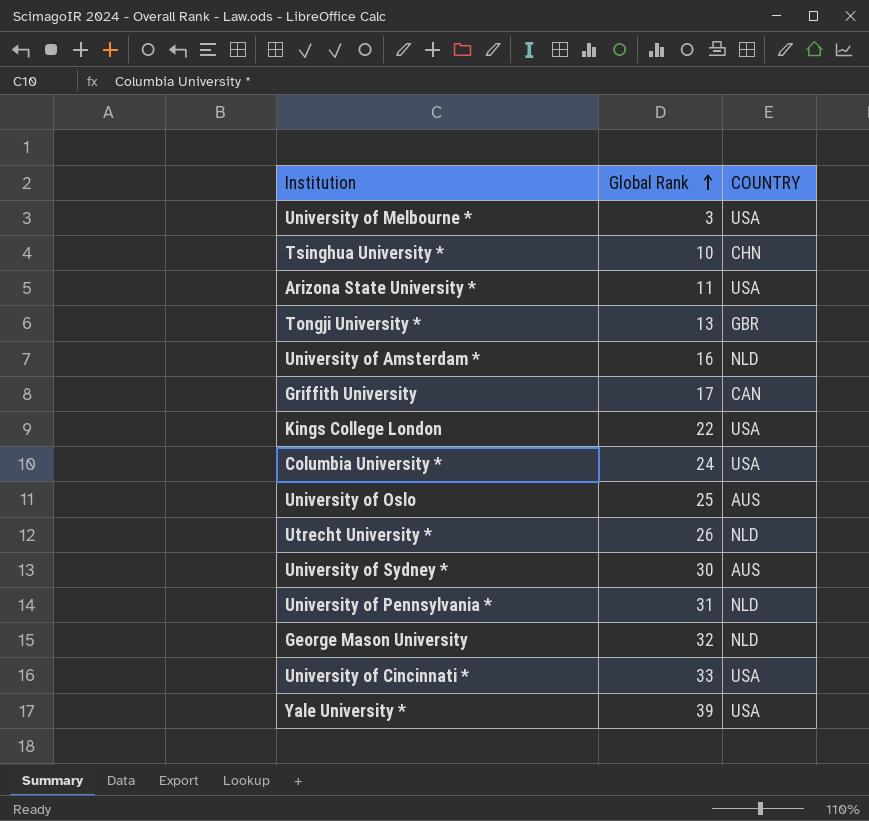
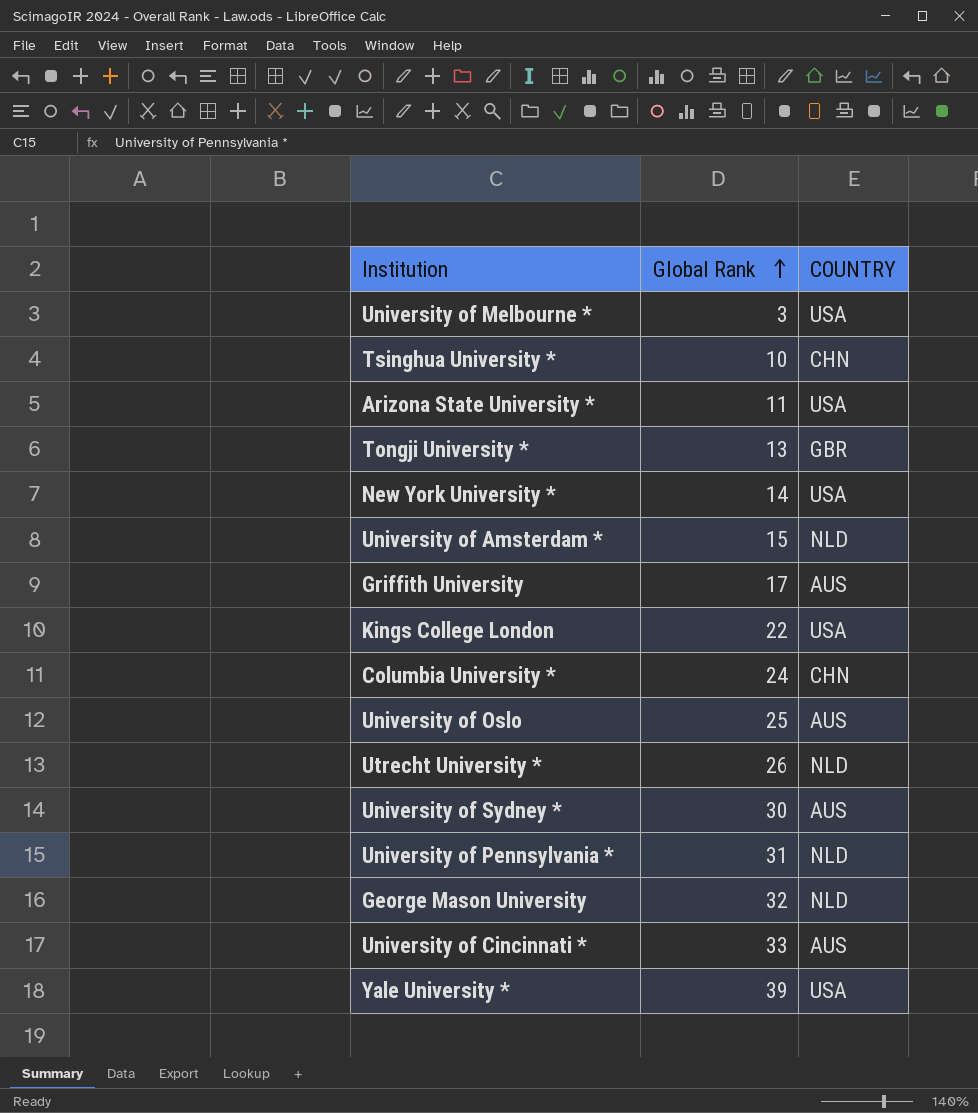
row New York University *: none -> 14 | USA
University of Amsterdam * | Global Rank: 16 -> 15
Griffith University | COUNTRY: CAN -> AUS
Columbia University * | COUNTRY: USA -> CHN
University of Cincinnati * | COUNTRY: USA -> AUS

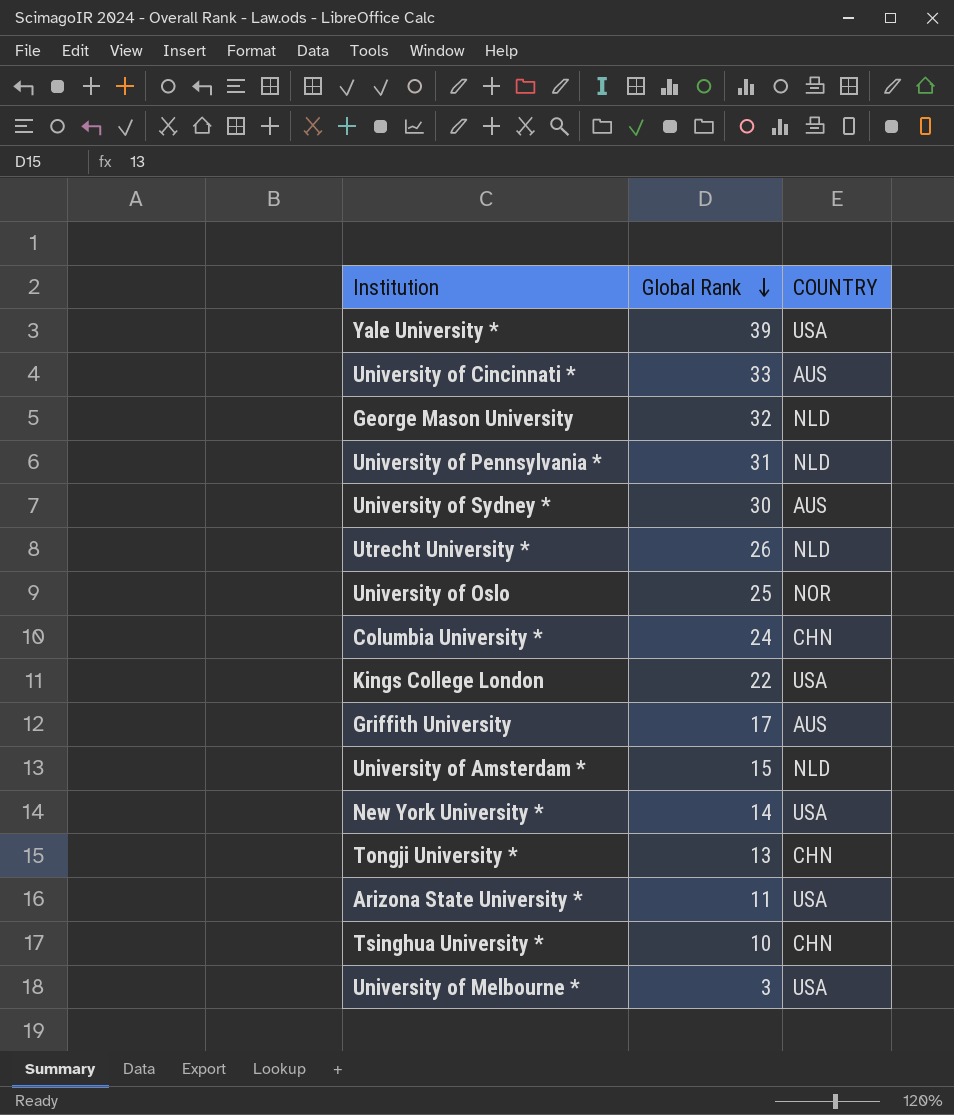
row order: Global Rank ascending -> Global Rank descending
University of Oslo | COUNTRY: AUS -> NOR
Tongji University * | COUNTRY: GBR -> CHN

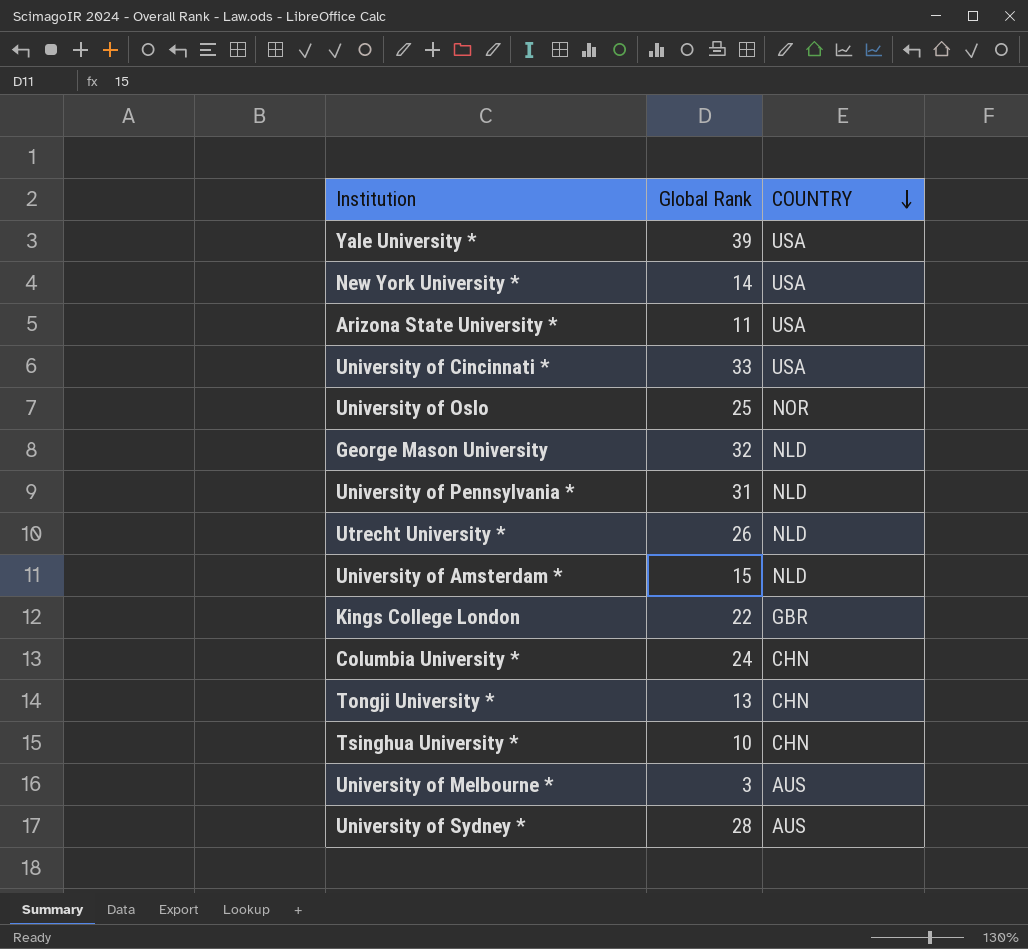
row order: Global Rank descending -> COUNTRY descending
row Griffith University: 17 | AUS -> none
University of Cincinnati * | COUNTRY: AUS -> USA
Kings College London | COUNTRY: USA -> GBR
University of Melbourne * | COUNTRY: USA -> AUS
University of Sydney * | Global Rank: 30 -> 28

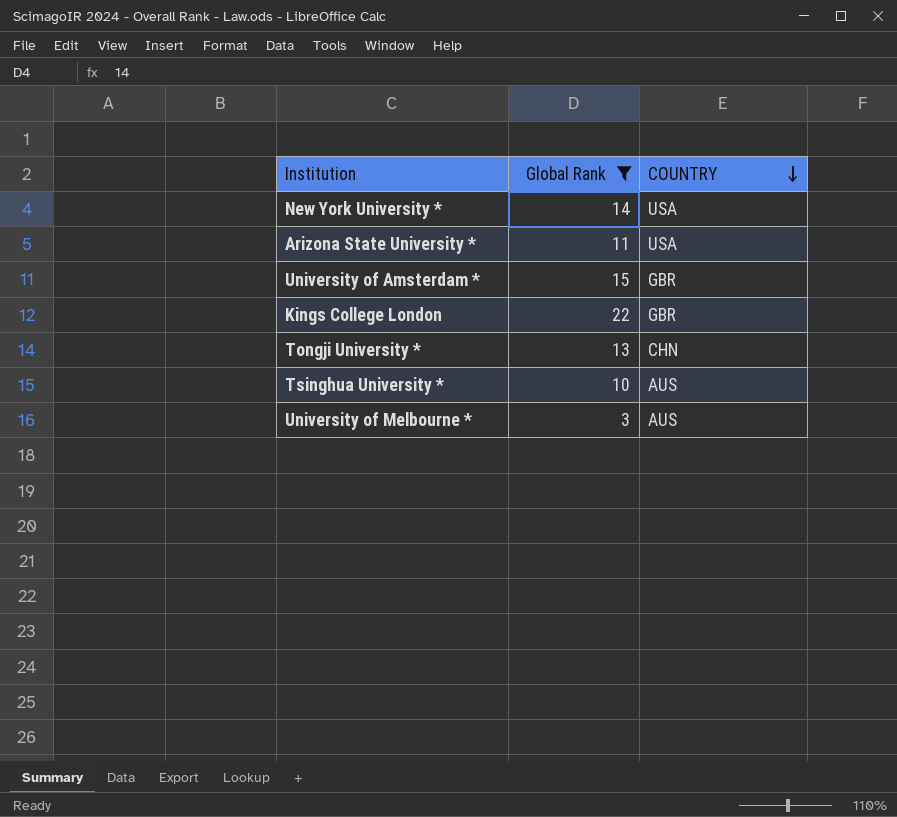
filter: none -> Global Rank <= 22
University of Amsterdam * | COUNTRY: NLD -> GBR
Tsinghua University * | COUNTRY: CHN -> AUS

